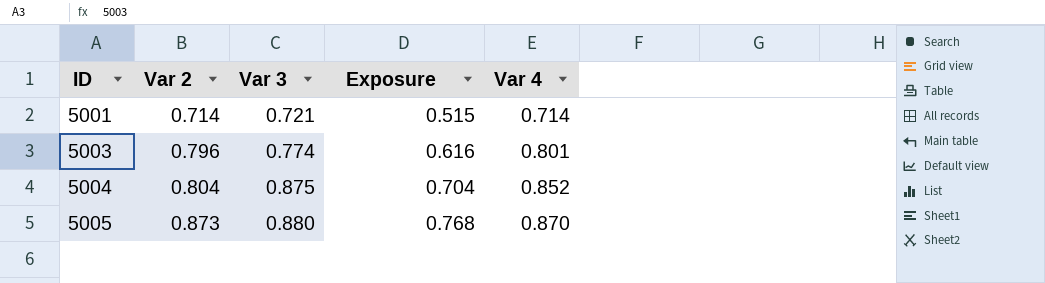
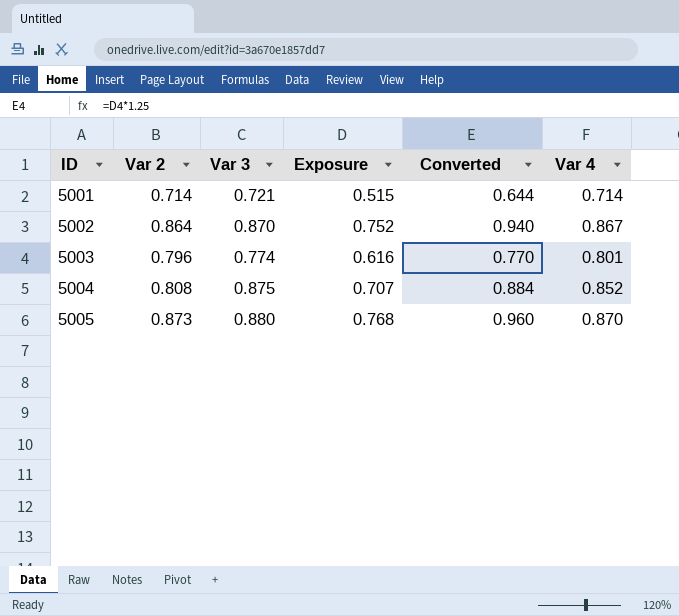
column Converted | formula: none -> [Exposure] * 1.25
row 5002: none -> 0.864 | 0.870 | 0.752 | 0.940 | 0.867
5004 | Var 2: 0.804 -> 0.808
5004 | Exposure: 0.704 -> 0.707

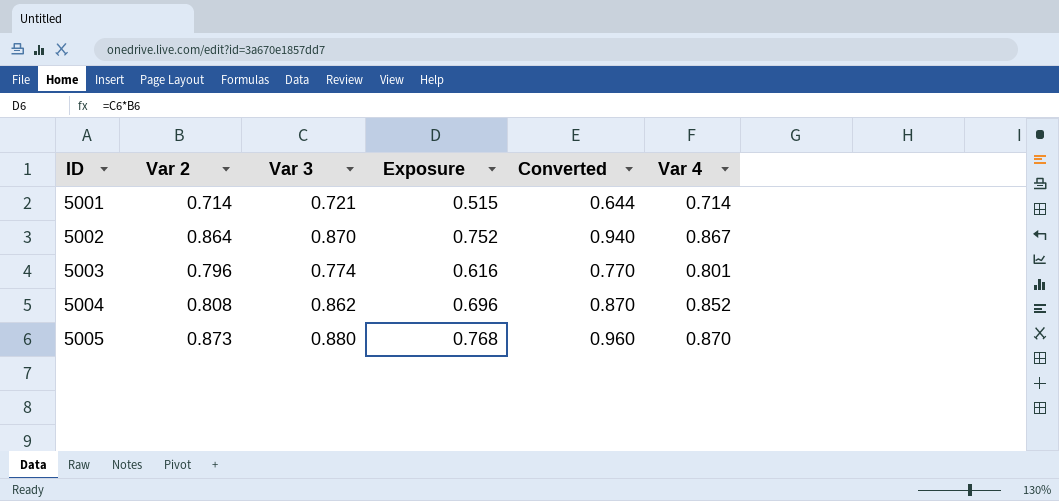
5004 | Var 3: 0.875 -> 0.862
5004 | Exposure: 0.707 -> 0.696
5004 | Converted: 0.884 -> 0.870

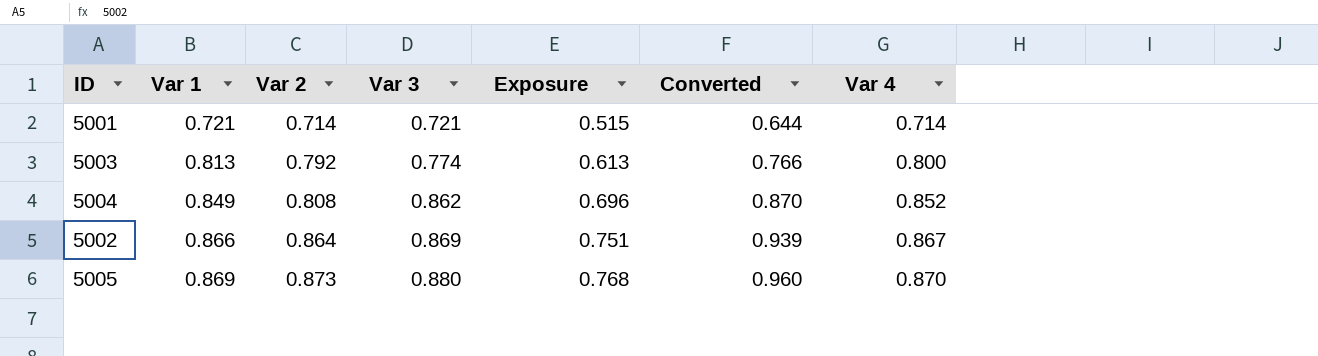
row order: ID ascending -> Var 1 ascending
column Var 1 | position: none -> 2
5003 | Var 2: 0.796 -> 0.792
5003 | Exposure: 0.616 -> 0.613
5003 | Converted: 0.770 -> 0.766
5003 | Var 4: 0.801 -> 0.800
5002 | Var 3: 0.870 -> 0.869
5002 | Exposure: 0.752 -> 0.751
5002 | Converted: 0.940 -> 0.939

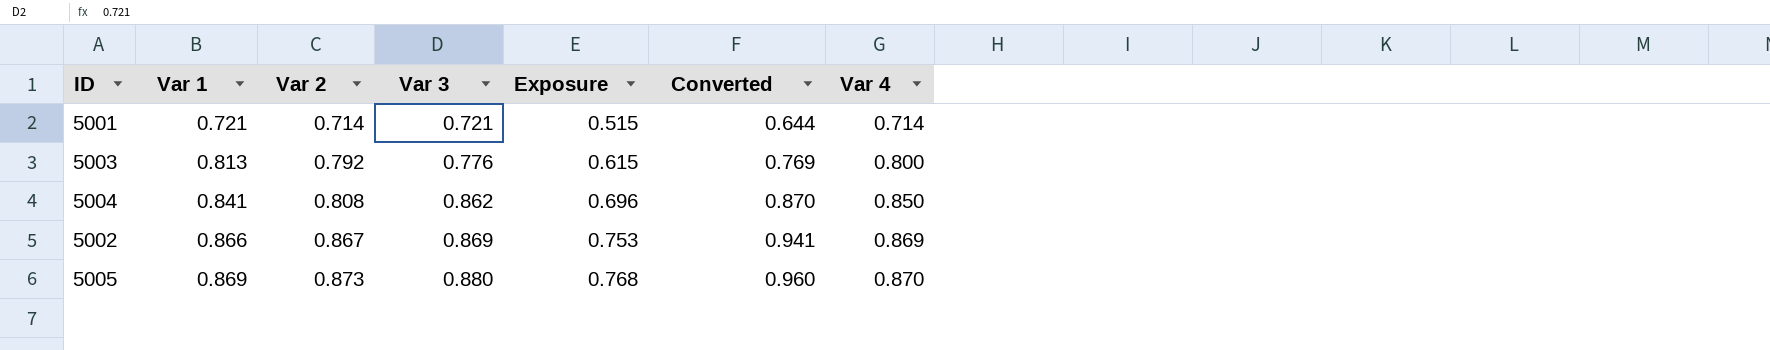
5003 | Var 3: 0.774 -> 0.776
5003 | Exposure: 0.613 -> 0.615
5003 | Converted: 0.766 -> 0.769
5004 | Var 1: 0.849 -> 0.841
5004 | Var 4: 0.852 -> 0.850
5002 | Var 2: 0.864 -> 0.867
5002 | Exposure: 0.751 -> 0.753
5002 | Converted: 0.939 -> 0.941
5002 | Var 4: 0.867 -> 0.869

